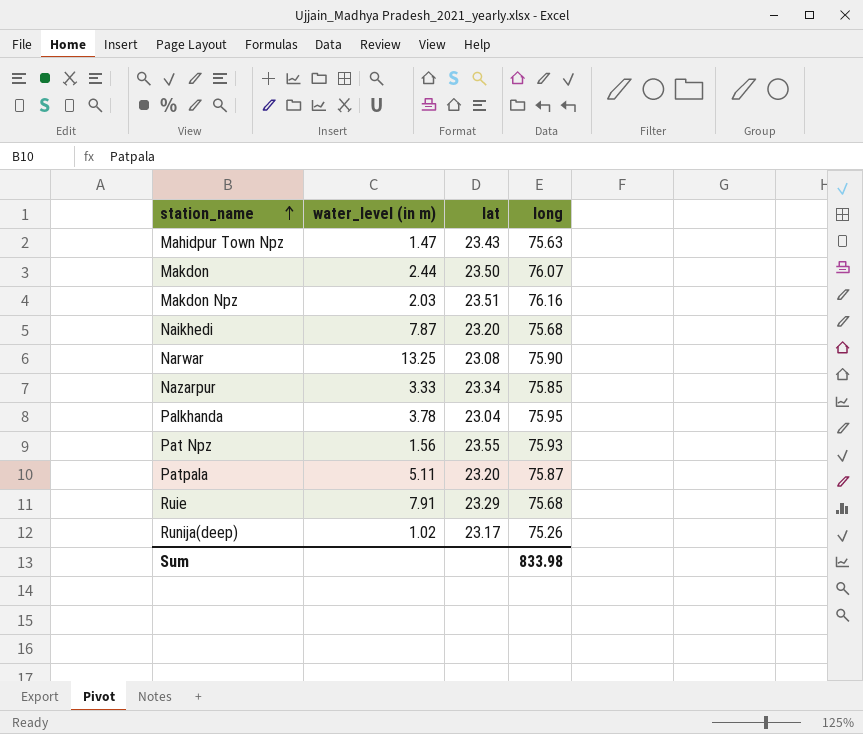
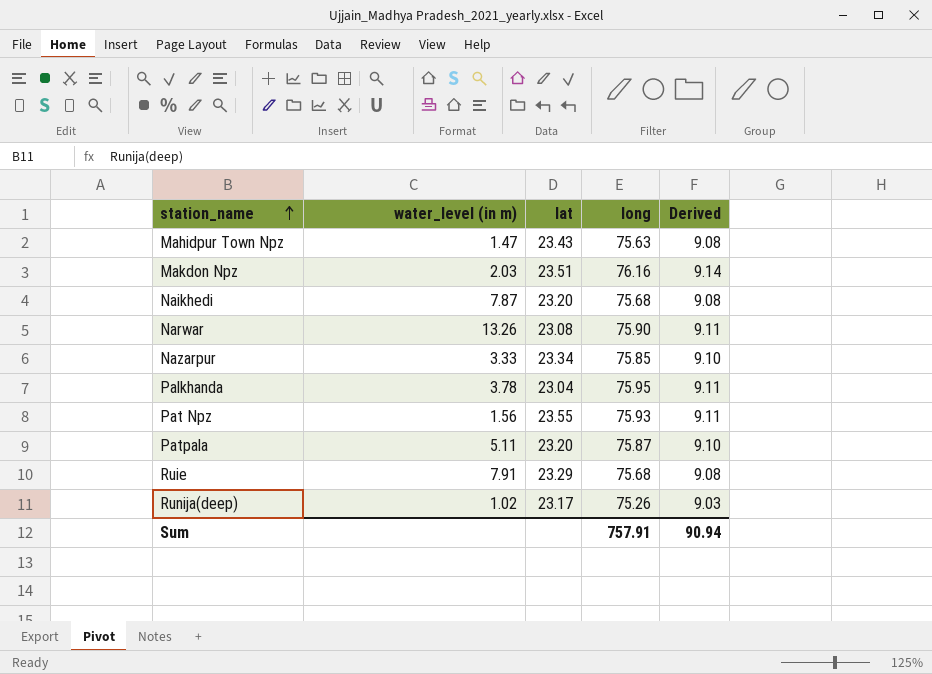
column Derived | formula: none -> [long] * 0.12
row Makdon: 2.44 | 23.50 | 76.07 -> none
Narwar | water_level (in m): 13.25 -> 13.26
Sum | long: 833.98 -> 757.91

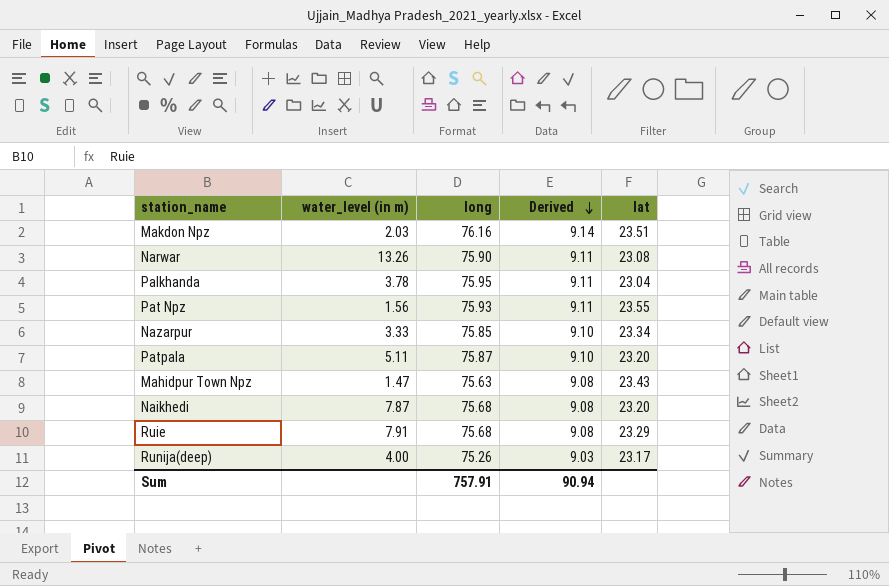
row order: station_name ascending -> Derived descending
column lat | position: 3 -> 5
Runija(deep) | water_level (in m): 1.02 -> 4.00

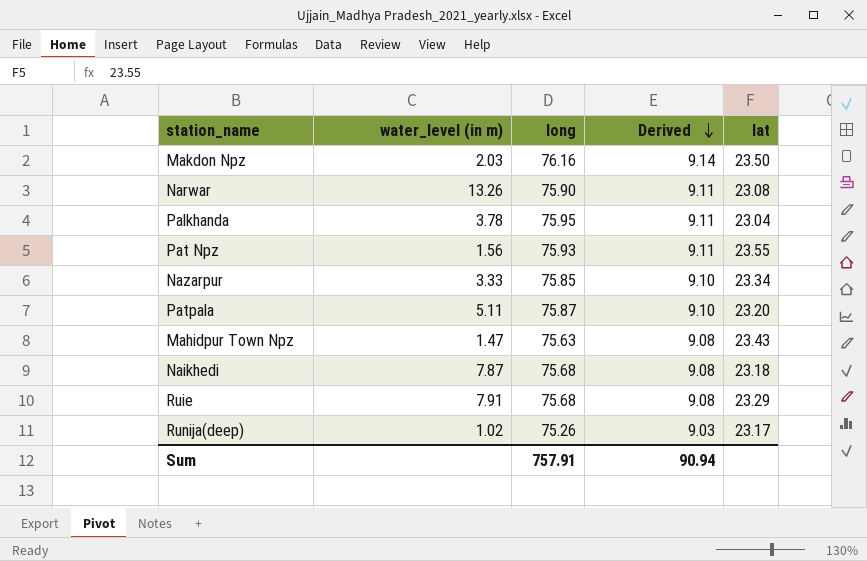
Makdon Npz | lat: 23.51 -> 23.50
Naikhedi | lat: 23.20 -> 23.18
Runija(deep) | water_level (in m): 4.00 -> 1.02

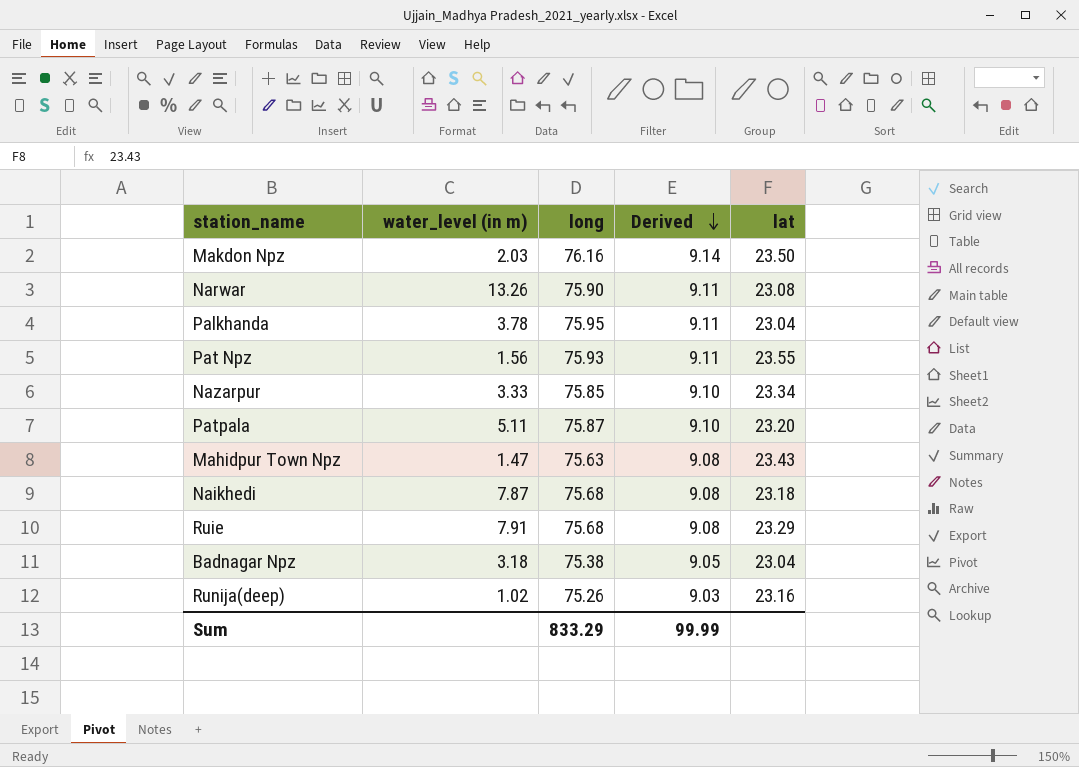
row Badnagar Npz: none -> 3.18 | 75.38 | 9.05 | 23.04
Runija(deep) | lat: 23.17 -> 23.16
Sum | long: 757.91 -> 833.29
Sum | Derived: 90.94 -> 99.99

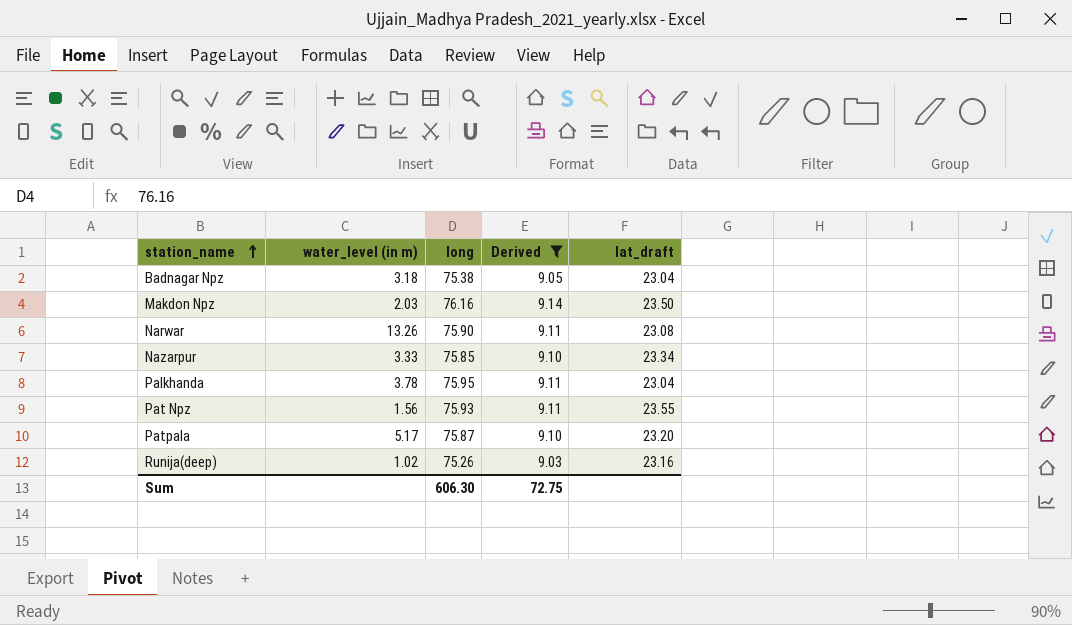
filter: none -> Derived != 9.08
row order: Derived descending -> station_name ascending
column name: lat -> lat_draft
Patpala | water_level (in m): 5.11 -> 5.17
Sum | long: 833.29 -> 606.30
Sum | Derived: 99.99 -> 72.75

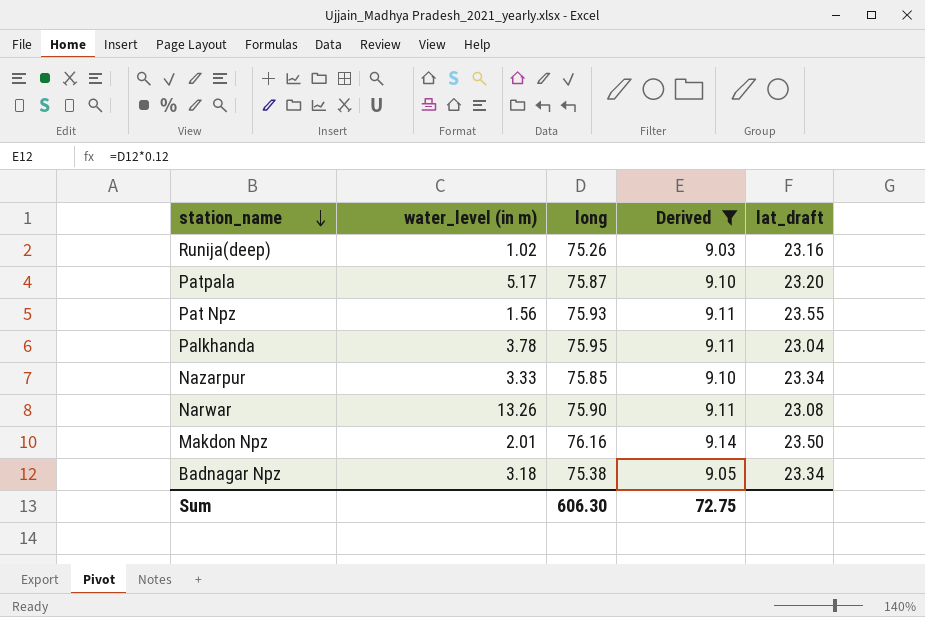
row order: station_name ascending -> station_name descending
Makdon Npz | water_level (in m): 2.03 -> 2.01
Badnagar Npz | lat_draft: 23.04 -> 23.34

